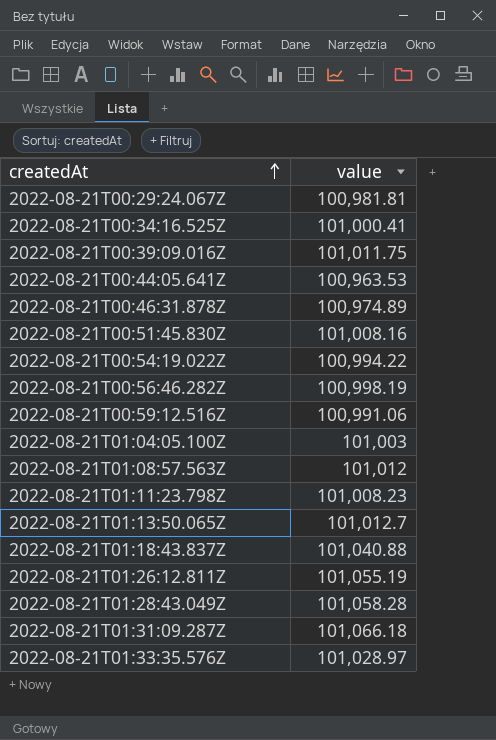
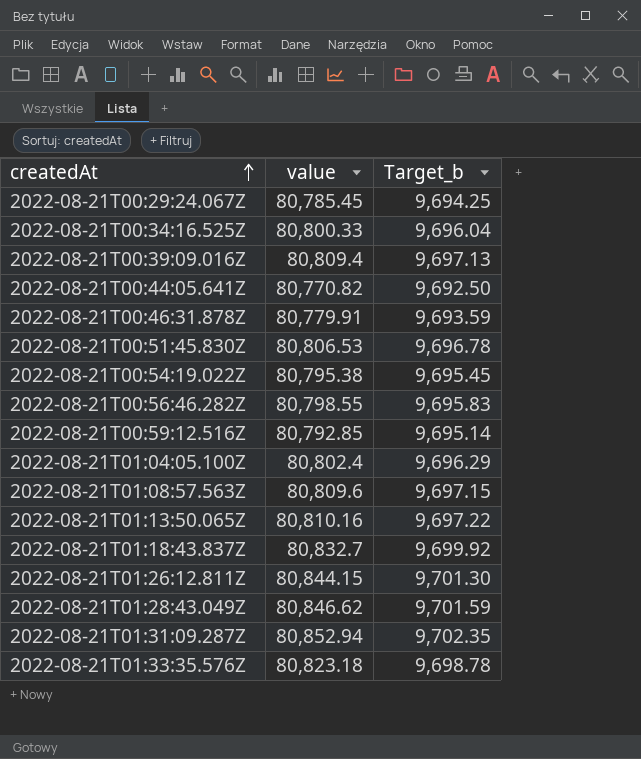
column Target_b | formula: none -> [value] * 0.12
row 2022-08-21T01:11:23.798Z: 101,008.23 -> none
2022-08-21T00:29:24.067Z | value: 100,981.81 -> 80,785.45
2022-08-21T00:34:16.525Z | value: 101,000.41 -> 80,800.33
2022-08-21T00:39:09.016Z | value: 101,011.75 -> 80,809.4
2022-08-21T00:44:05.641Z | value: 100,963.53 -> 80,770.82
2022-08-21T00:46:31.878Z | value: 100,974.89 -> 80,779.91
2022-08-21T00:51:45.830Z | value: 101,008.16 -> 80,806.53
2022-08-21T00:54:19.022Z | value: 100,994.22 -> 80,795.38
2022-08-21T00:56:46.282Z | value: 100,998.19 -> 80,798.55
2022-08-21T00:59:12.516Z | value: 100,991.06 -> 80,792.85
2022-08-21T01:04:05.100Z | value: 101,003 -> 80,802.4
2022-08-21T01:08:57.563Z | value: 101,012 -> 80,809.6
2022-08-21T01:13:50.065Z | value: 101,012.7 -> 80,810.16
2022-08-21T01:18:43.837Z | value: 101,040.88 -> 80,832.7
2022-08-21T01:26:12.811Z | value: 101,055.19 -> 80,844.15
2022-08-21T01:28:43.049Z | value: 101,058.28 -> 80,846.62
2022-08-21T01:31:09.287Z | value: 101,066.18 -> 80,852.94
2022-08-21T01:33:35.576Z | value: 101,028.97 -> 80,823.18

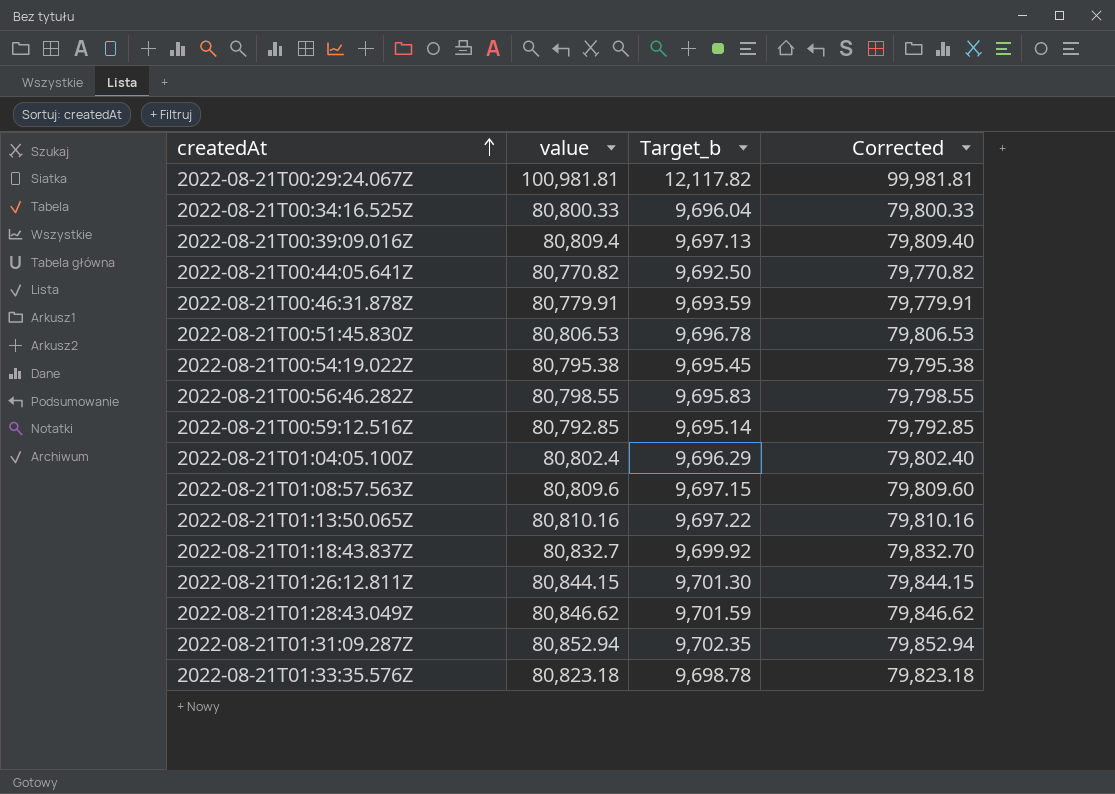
column Corrected | formula: none -> [value] - 1000
2022-08-21T00:29:24.067Z | value: 80,785.45 -> 100,981.81
2022-08-21T00:29:24.067Z | Target_b: 9,694.25 -> 12,117.82

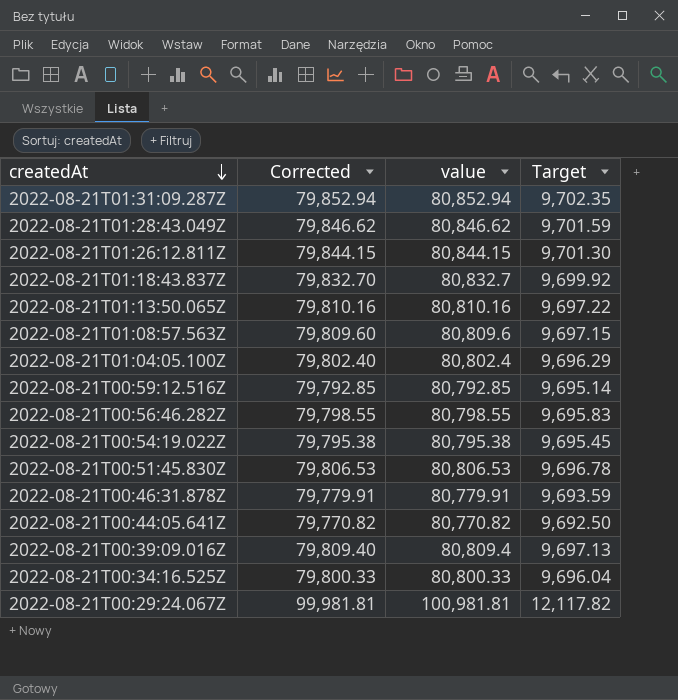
row order: createdAt ascending -> createdAt descending
column Corrected | position: 4 -> 2
column name: Target_b -> Target
row 2022-08-21T01:33:35.576Z: 80,823.18 | 9,698.78 | 79,823.18 -> none

